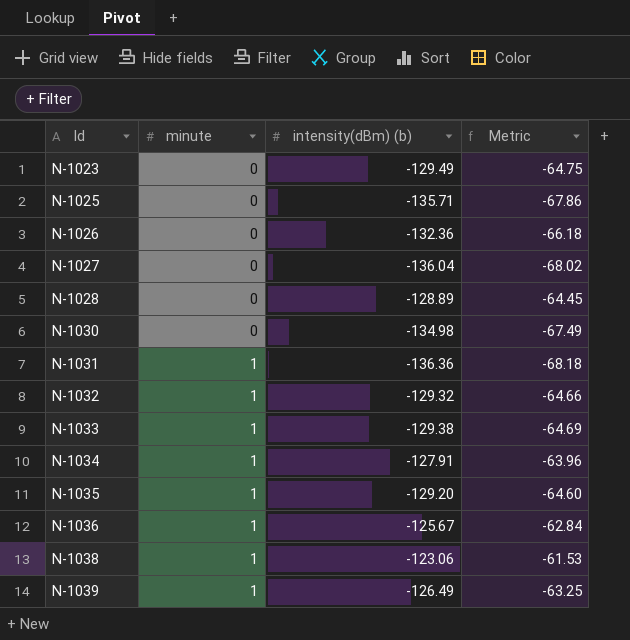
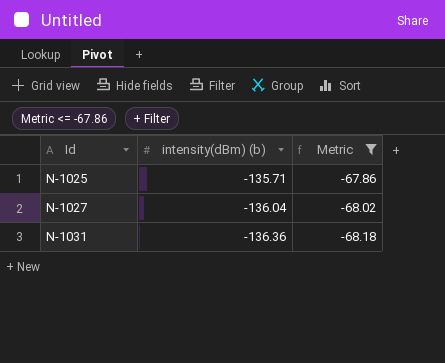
filter: none -> Metric <= -67.86
column minute | position: 2 -> none

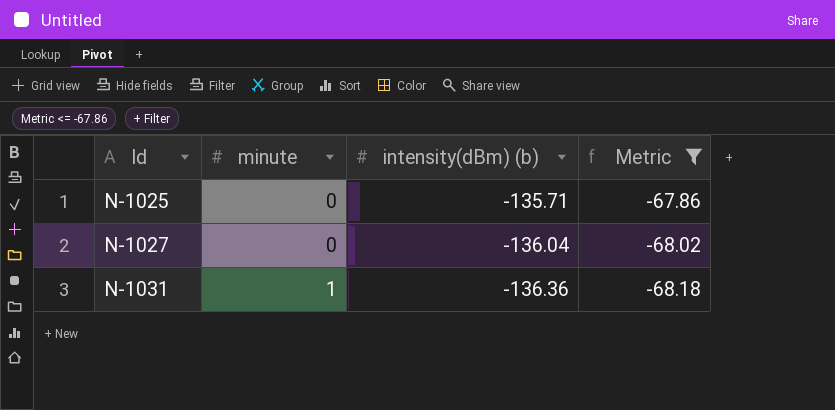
column minute | position: none -> 2

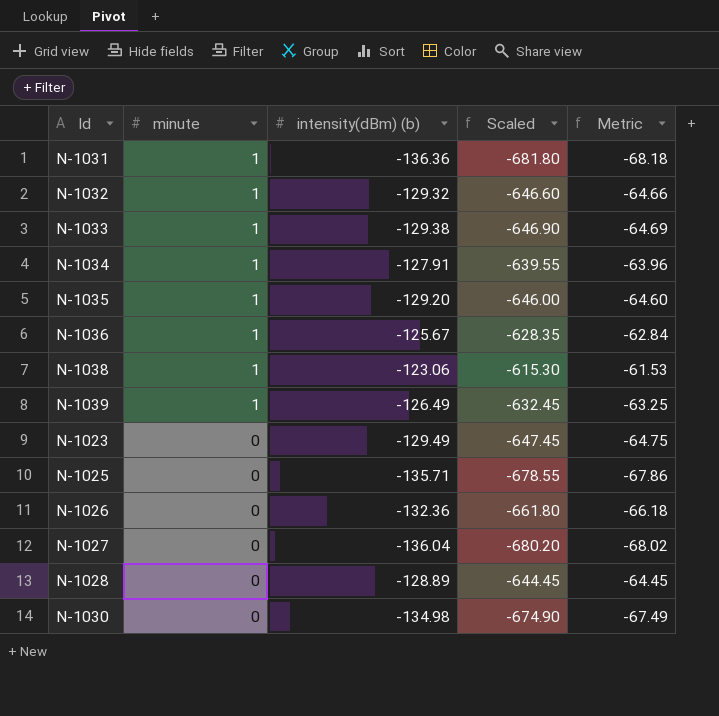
filter: Metric <= -67.86 -> none
row order: Id ascending -> minute descending
column Scaled | formula: none -> [intensity(dBm) (b)] * 5

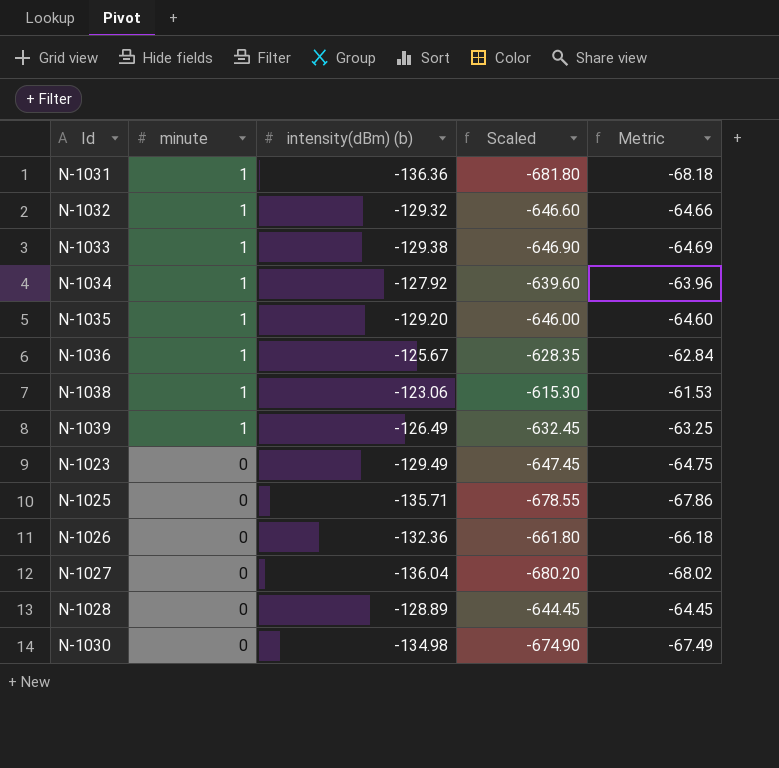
N-1034 | intensity(dBm) (b): -127.91 -> -127.92
N-1034 | Scaled: -639.55 -> -639.60

